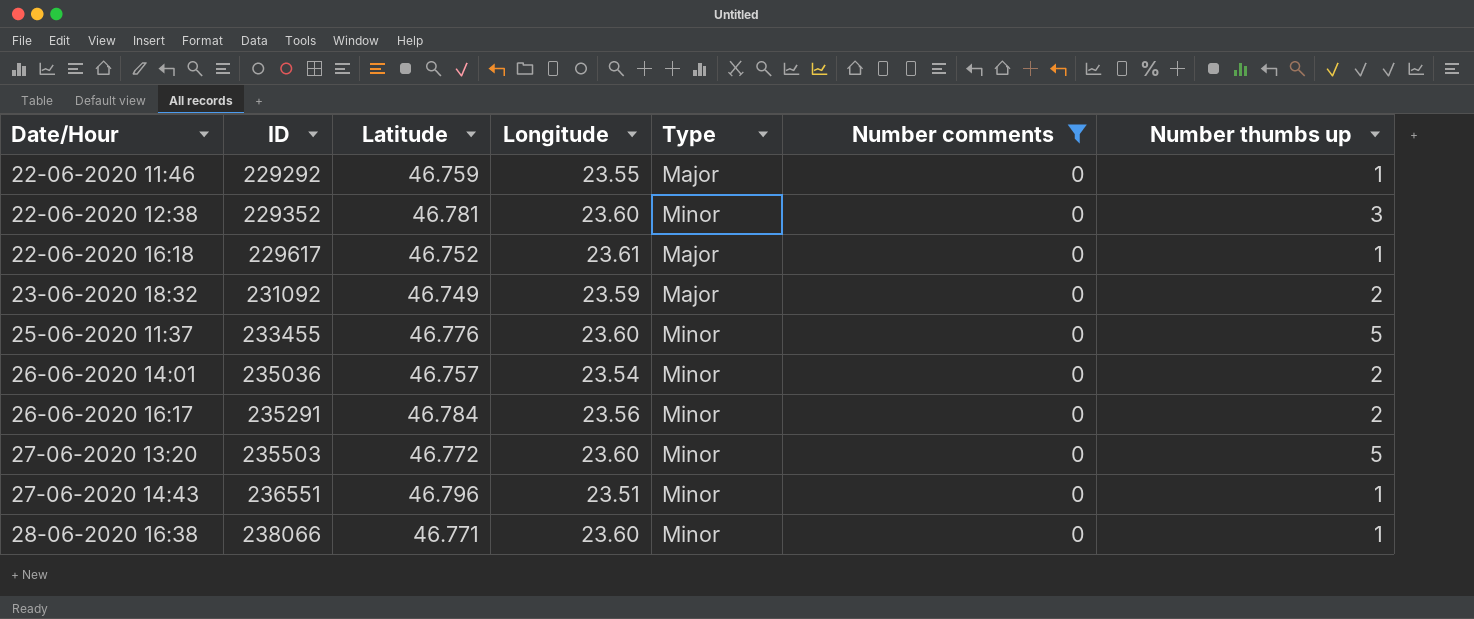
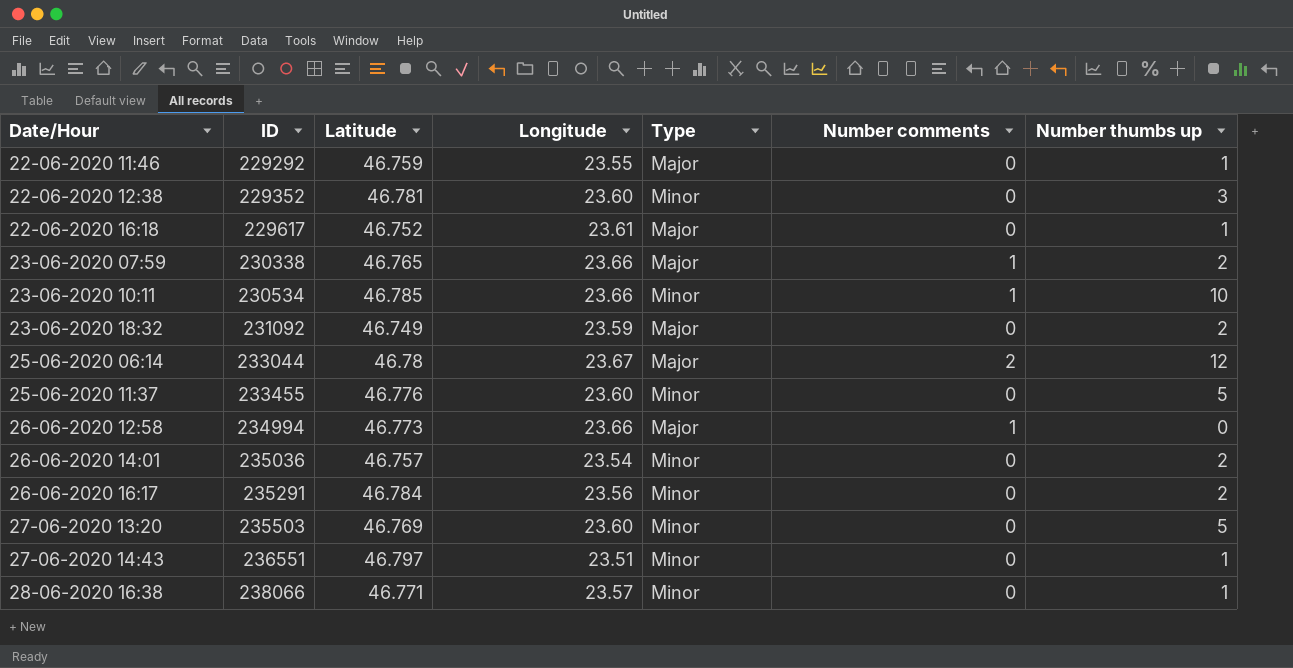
filter: Number comments = 0 -> none
27-06-2020 13:20 | Latitude: 46.772 -> 46.769
27-06-2020 14:43 | Latitude: 46.796 -> 46.797
28-06-2020 16:38 | Longitude: 23.60 -> 23.57

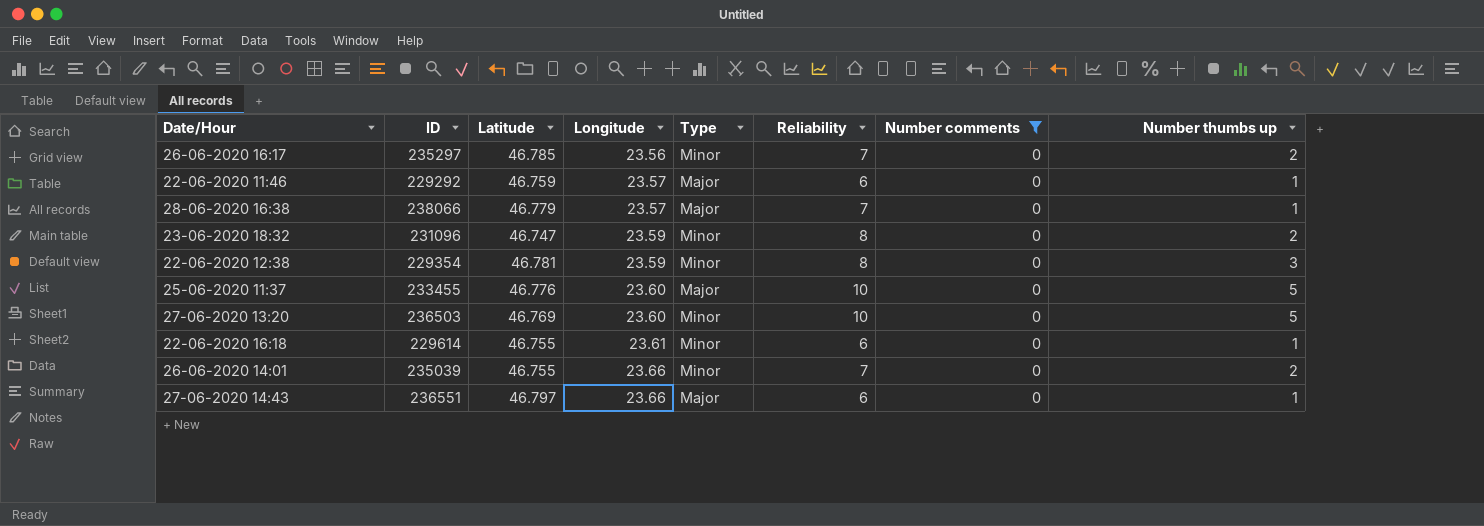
filter: none -> Number comments = 0
row order: Date/Hour ascending -> Longitude ascending
column Reliability | position: none -> 6
26-06-2020 16:17 | ID: 235291 -> 235297
26-06-2020 16:17 | Latitude: 46.784 -> 46.785
22-06-2020 11:46 | Longitude: 23.55 -> 23.57
28-06-2020 16:38 | Latitude: 46.771 -> 46.779
28-06-2020 16:38 | Type: Minor -> Major
23-06-2020 18:32 | ID: 231092 -> 231096
23-06-2020 18:32 | Latitude: 46.749 -> 46.747
23-06-2020 18:32 | Type: Major -> Minor
22-06-2020 12:38 | ID: 229352 -> 229354
22-06-2020 12:38 | Longitude: 23.60 -> 23.59
25-06-2020 11:37 | Type: Minor -> Major
27-06-2020 13:20 | ID: 235503 -> 236503
22-06-2020 16:18 | ID: 229617 -> 229614
22-06-2020 16:18 | Latitude: 46.752 -> 46.755
22-06-2020 16:18 | Type: Major -> Minor
26-06-2020 14:01 | ID: 235036 -> 235039
26-06-2020 14:01 | Latitude: 46.757 -> 46.755
26-06-2020 14:01 | Longitude: 23.54 -> 23.66
27-06-2020 14:43 | Longitude: 23.51 -> 23.66
27-06-2020 14:43 | Type: Minor -> Major

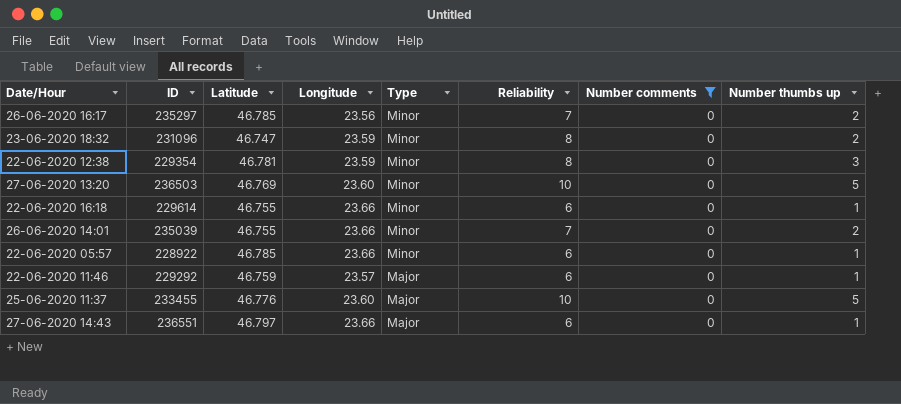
row order: Longitude ascending -> Type descending
row 28-06-2020 16:38: 238066 | 46.779 | 23.57 | Major | 7 | 0 | 1 -> none
22-06-2020 16:18 | Longitude: 23.61 -> 23.66
row 22-06-2020 05:57: none -> 228922 | 46.785 | 23.66 | Minor | 6 | 0 | 1

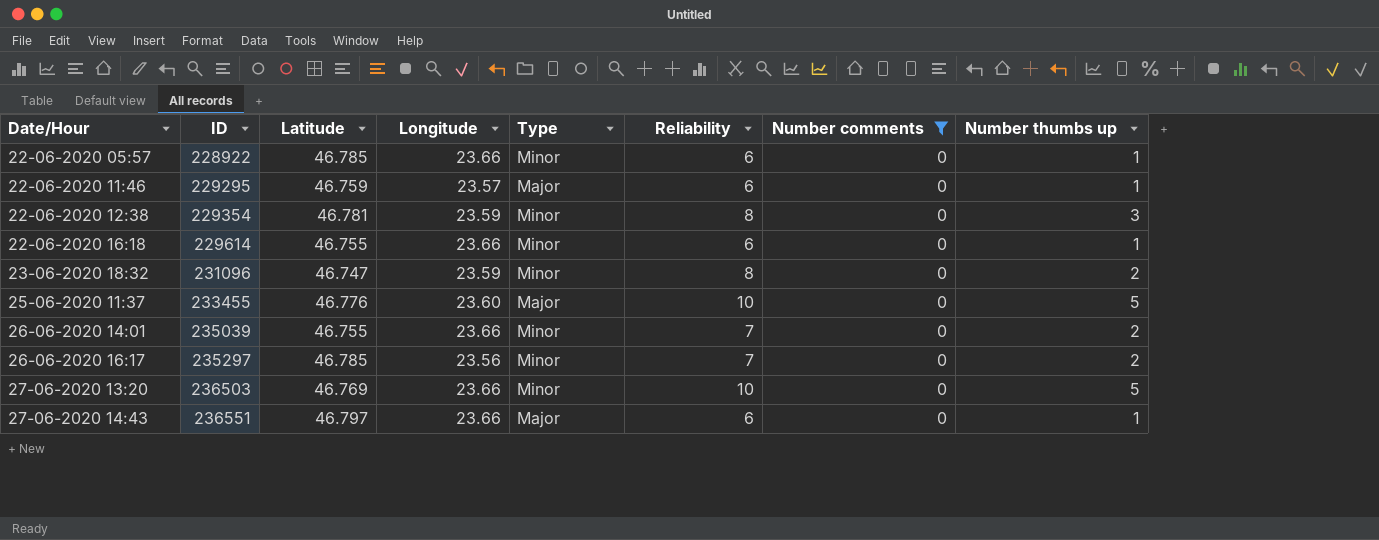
row order: Type descending -> Date/Hour ascending
22-06-2020 11:46 | ID: 229292 -> 229295
27-06-2020 13:20 | Longitude: 23.60 -> 23.66

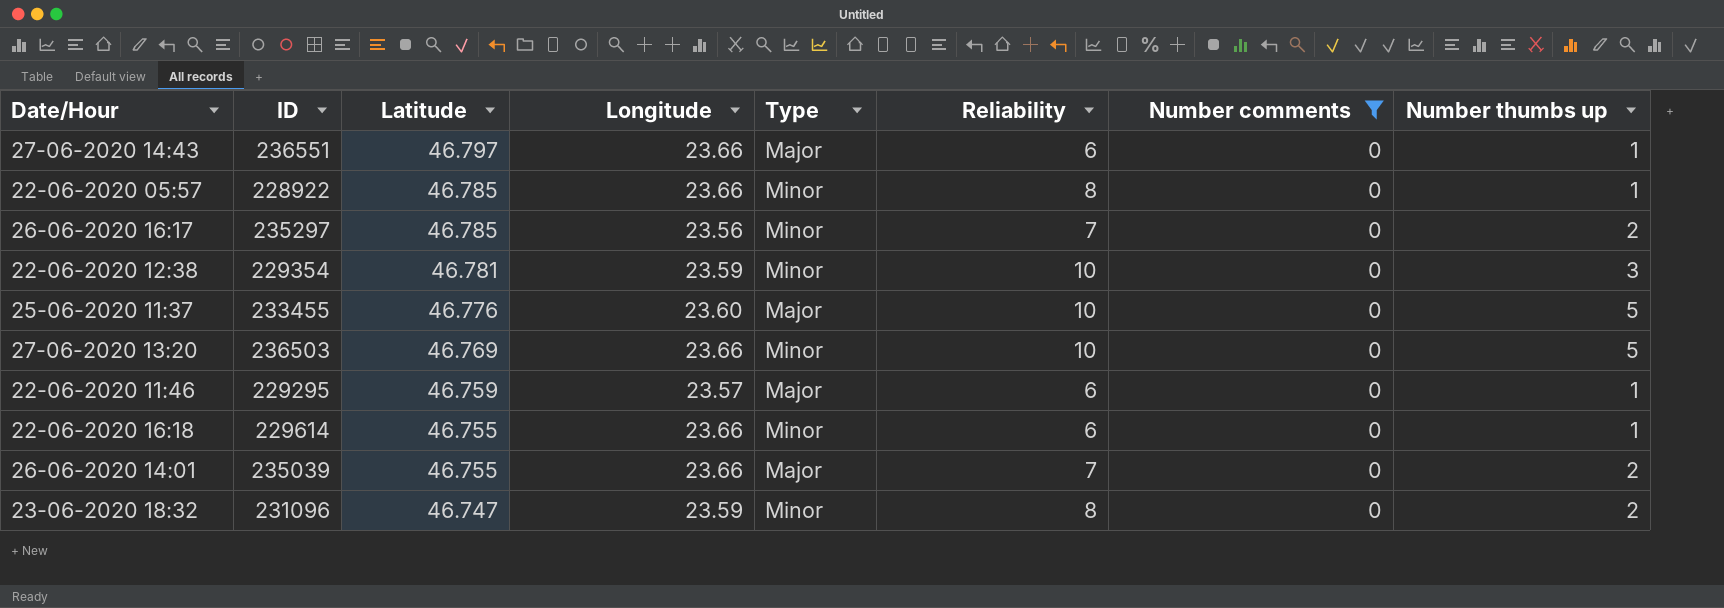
row order: Date/Hour ascending -> Latitude descending
22-06-2020 05:57 | Reliability: 6 -> 8
22-06-2020 12:38 | Reliability: 8 -> 10
26-06-2020 14:01 | Type: Minor -> Major

